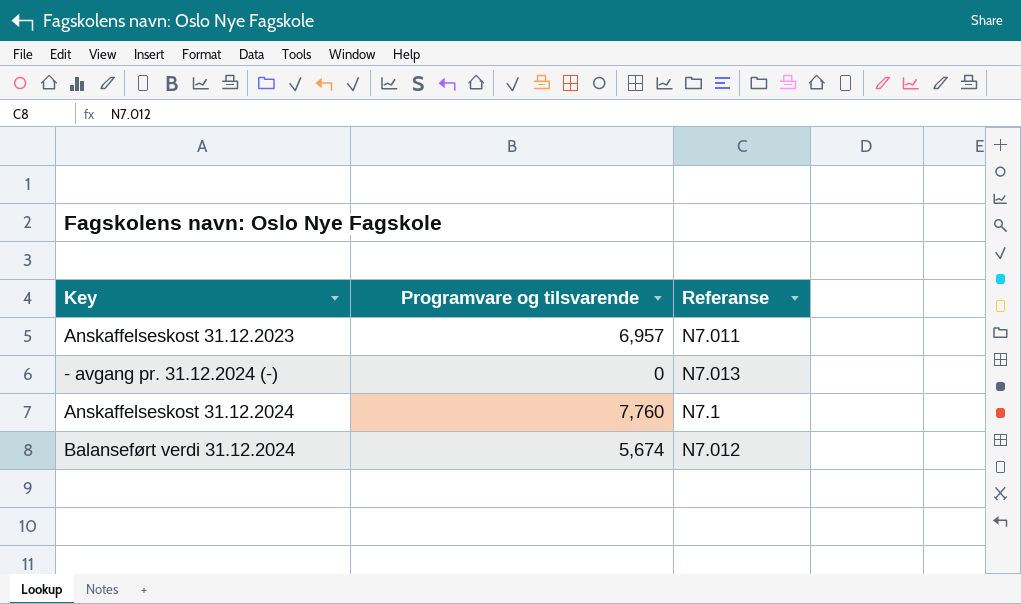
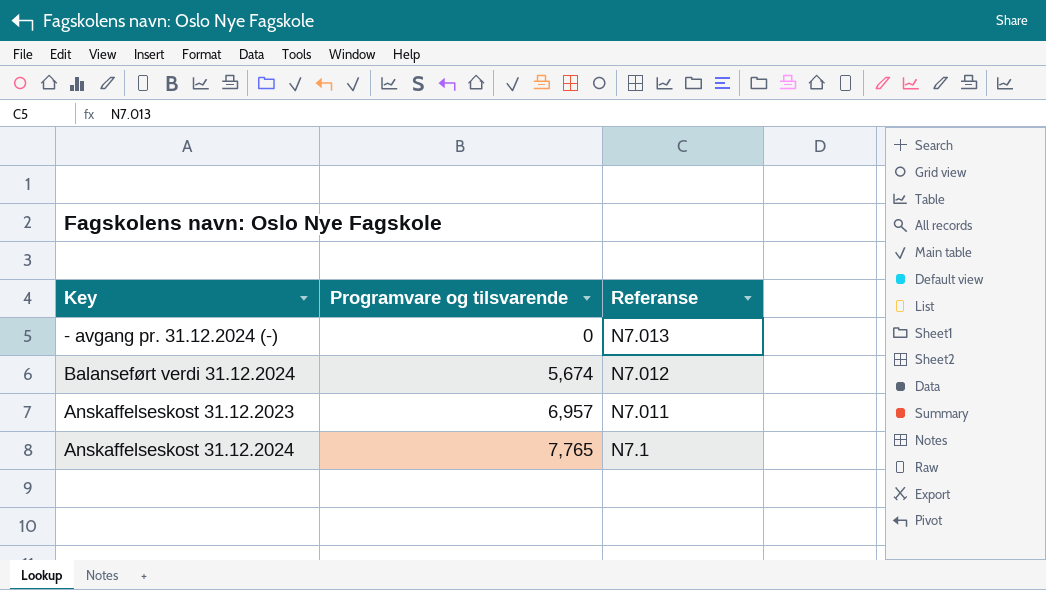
row order: none -> Programvare og tilsvarende ascending
Anskaffelseskost 31.12.2024 | Programvare og tilsvarende: 7,760 -> 7,765

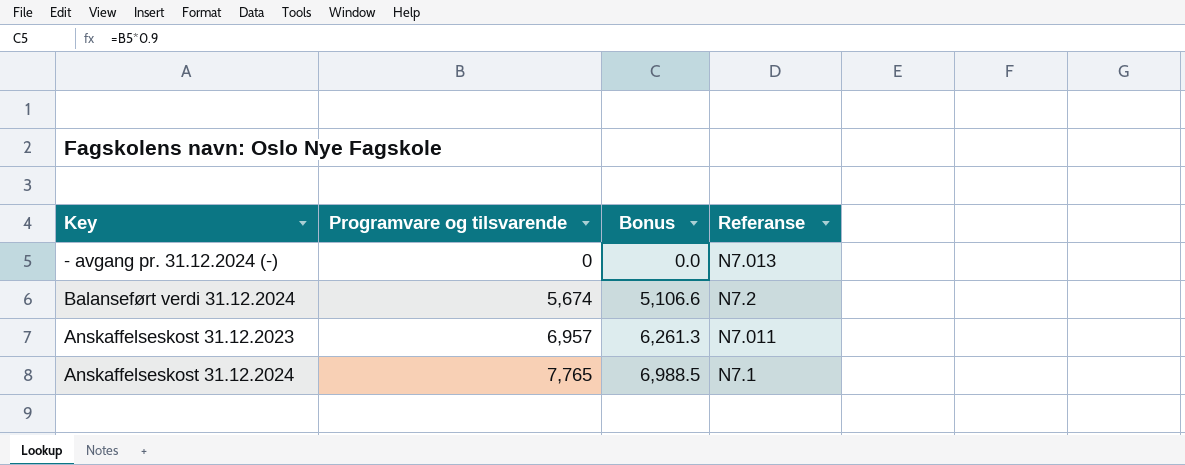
column Bonus | formula: none -> [Programvare og tilsvarende] * 0.9
Balanseført verdi 31.12.2024 | Referanse: N7.012 -> N7.2

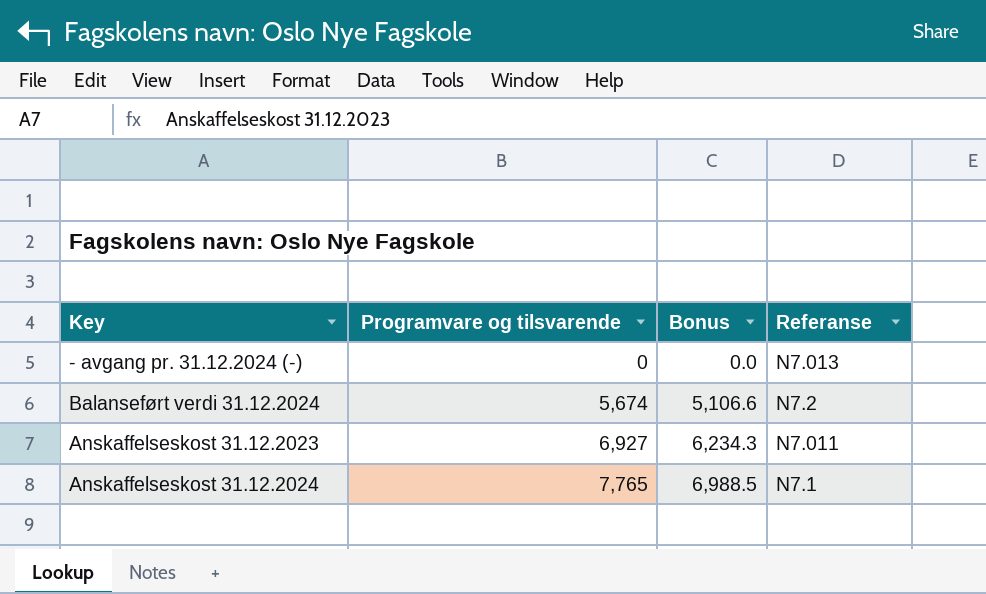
Anskaffelseskost 31.12.2023 | Programvare og tilsvarende: 6,957 -> 6,927
Anskaffelseskost 31.12.2023 | Bonus: 6,261.3 -> 6,234.3

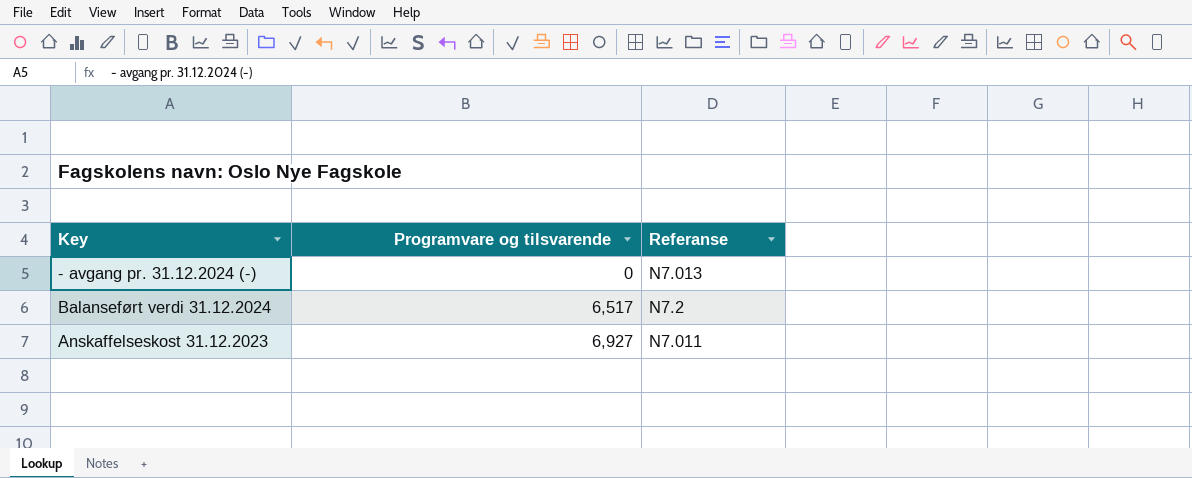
column Bonus | formula: [Programvare og tilsvarende] * 0.9 -> none
row Anskaffelseskost 31.12.2024: 7,765 | 6,988.5 | N7.1 -> none
Balanseført verdi 31.12.2024 | Programvare og tilsvarende: 5,674 -> 6,517

